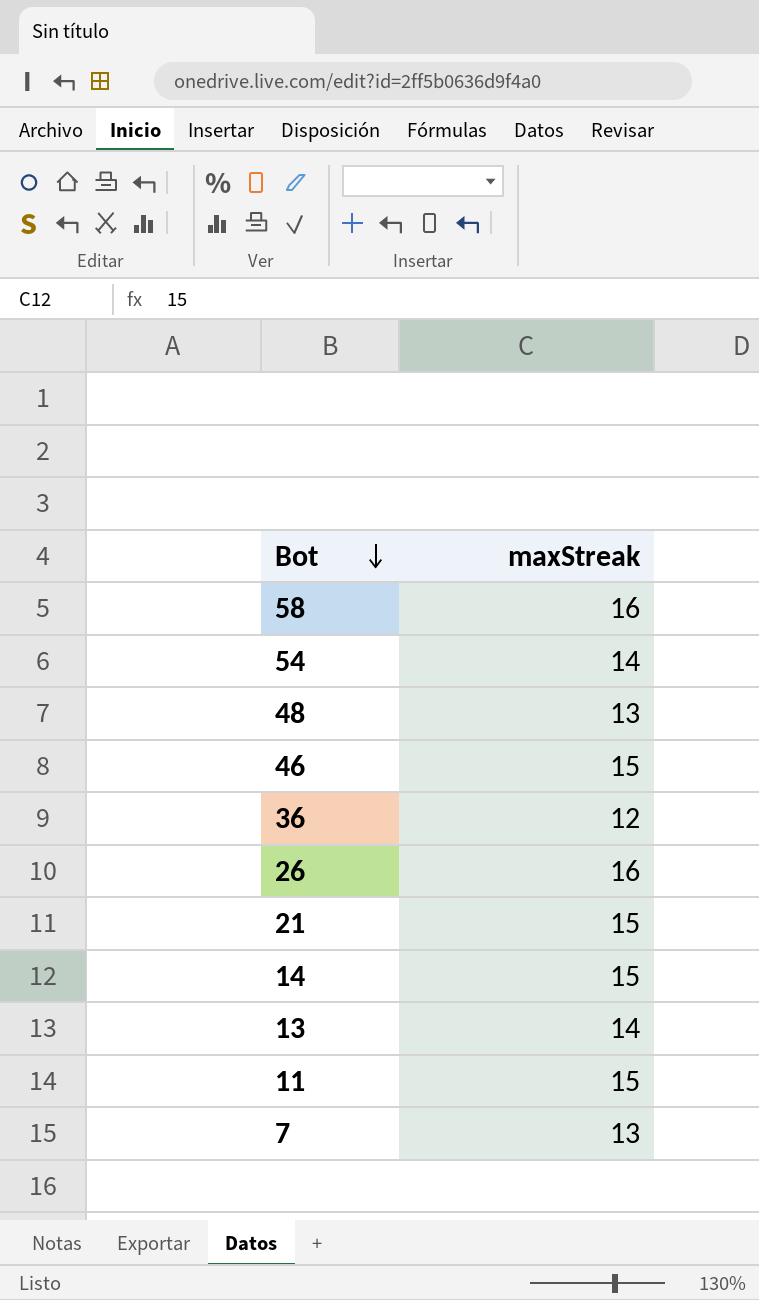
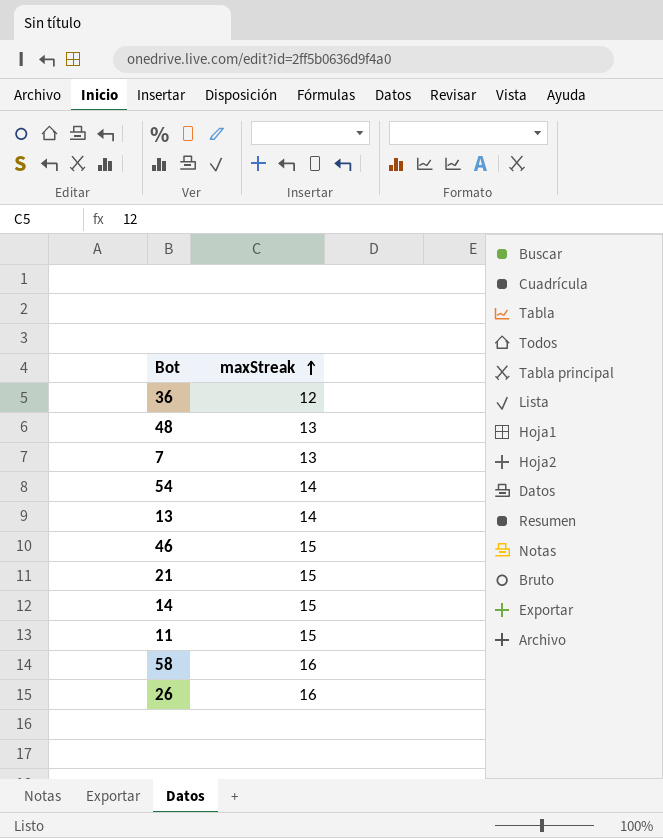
row order: Bot descending -> maxStreak ascending

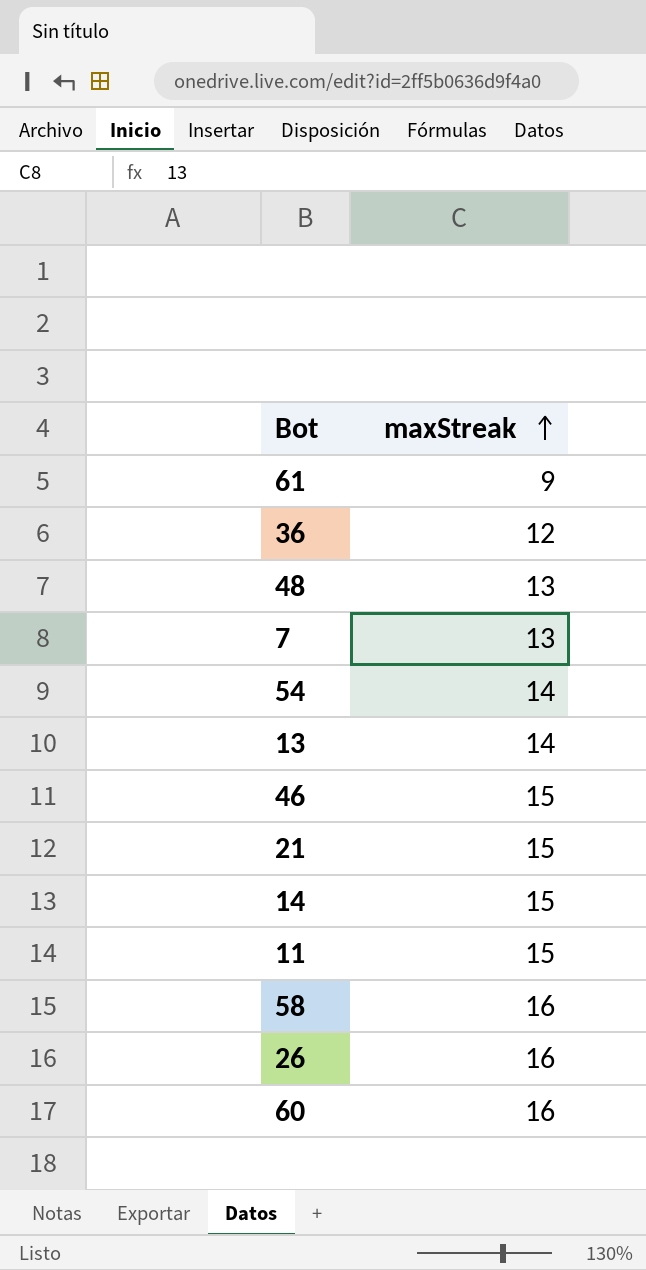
row 61: none -> 9
row 60: none -> 16

